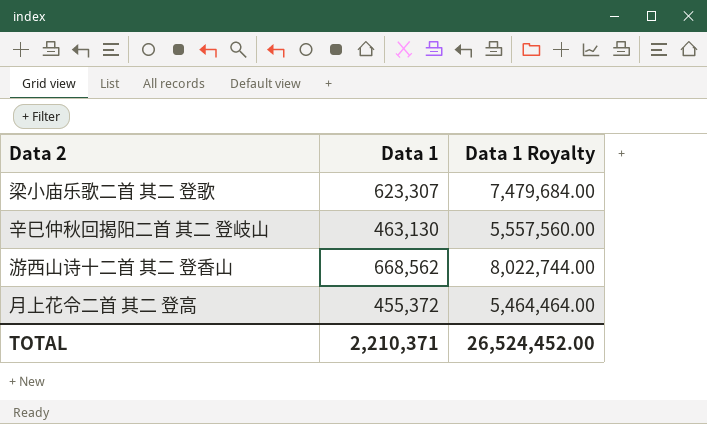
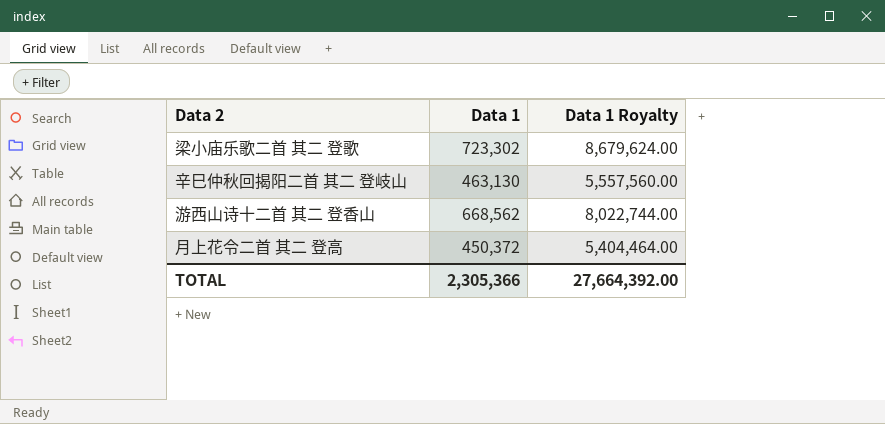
梁小庙乐歌二首 其二 登歌 | Data 1: 623,307 -> 723,302
梁小庙乐歌二首 其二 登歌 | Data 1 Royalty: 7,479,684.00 -> 8,679,624.00
月上花令二首 其二 登高 | Data 1: 455,372 -> 450,372
月上花令二首 其二 登高 | Data 1 Royalty: 5,464,464.00 -> 5,404,464.00
TOTAL | Data 1: 2,210,371 -> 2,305,366
TOTAL | Data 1 Royalty: 26,524,452.00 -> 27,664,392.00

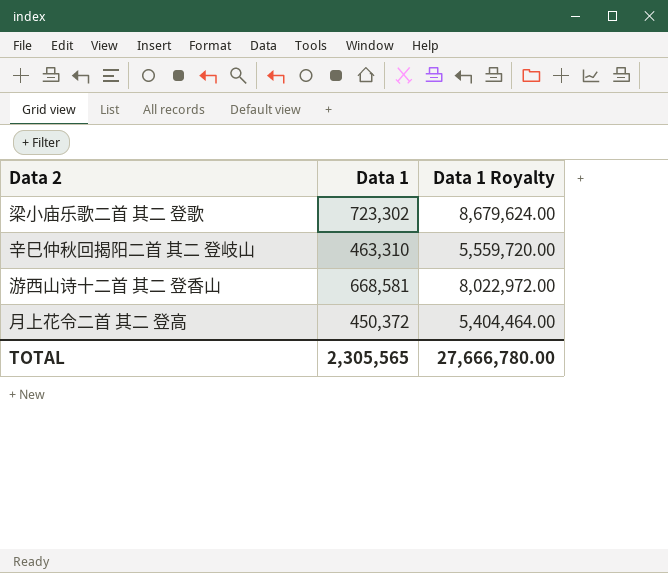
辛巳仲秋回揭阳二首 其二 登岐山 | Data 1: 463,130 -> 463,310
辛巳仲秋回揭阳二首 其二 登岐山 | Data 1 Royalty: 5,557,560.00 -> 5,559,720.00
游西山诗十二首 其二 登香山 | Data 1: 668,562 -> 668,581
游西山诗十二首 其二 登香山 | Data 1 Royalty: 8,022,744.00 -> 8,022,972.00
TOTAL | Data 1: 2,305,366 -> 2,305,565
TOTAL | Data 1 Royalty: 27,664,392.00 -> 27,666,780.00

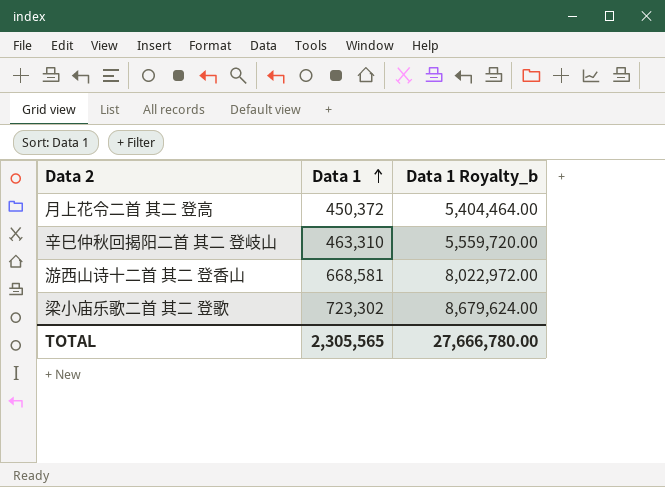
row order: none -> Data 1 ascending
column name: Data 1 Royalty -> Data 1 Royalty_b

